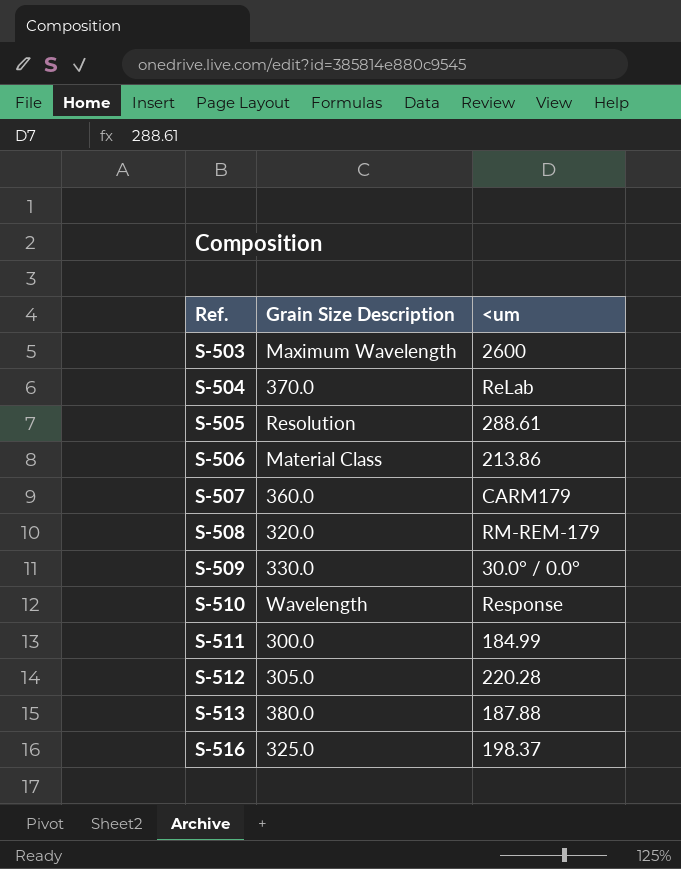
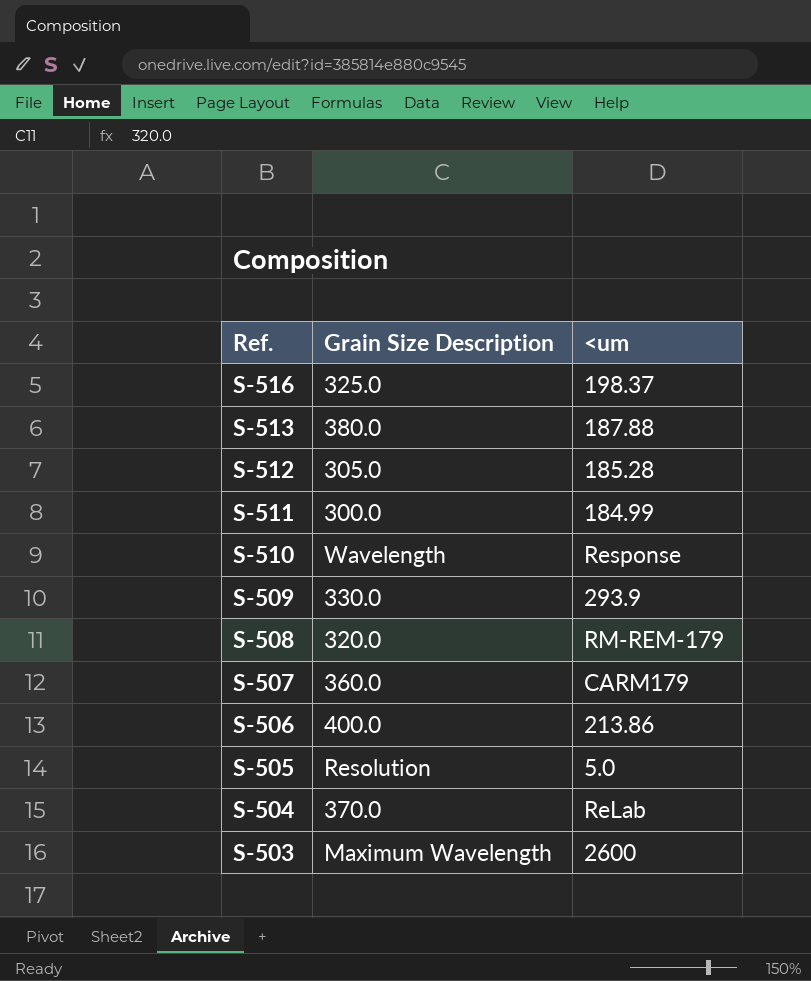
row order: Ref. ascending -> Ref. descending
S-512 | <um: 220.28 -> 185.28
S-509 | <um: 30.0° / 0.0° -> 293.9
S-506 | Grain Size Description: Material Class -> 400.0
S-505 | <um: 288.61 -> 5.0

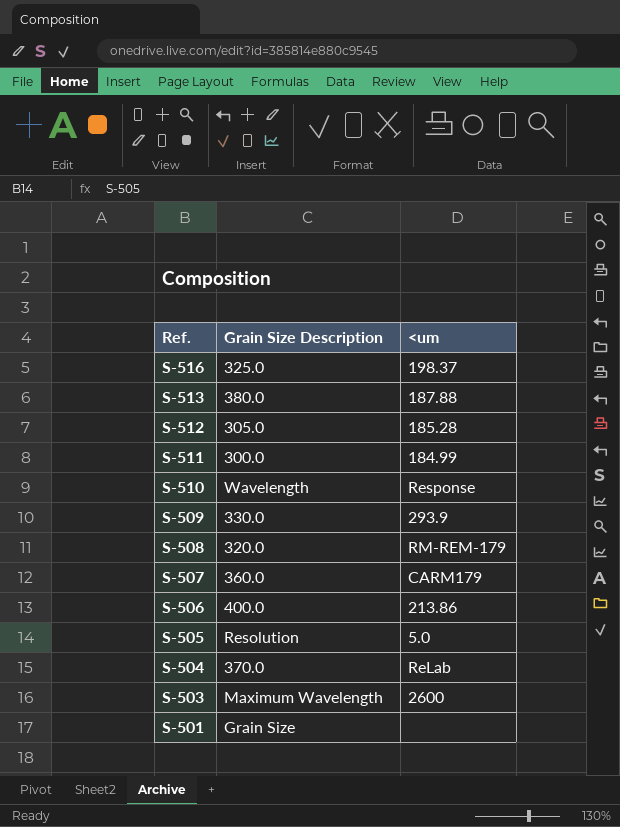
row S-501: none -> Grain Size | none

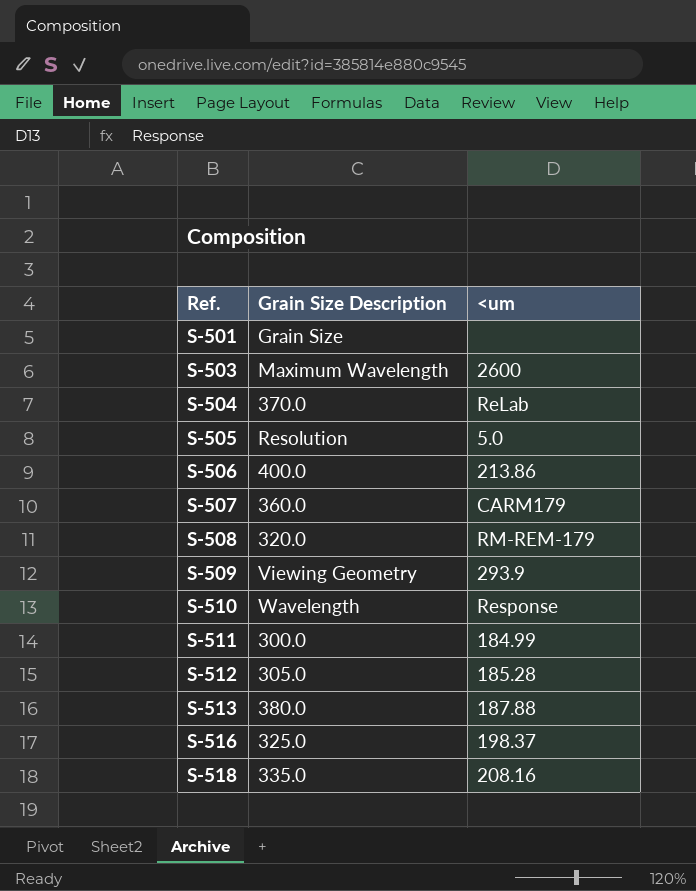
row order: Ref. descending -> Ref. ascending
S-509 | Grain Size Description: 330.0 -> Viewing Geometry
row S-518: none -> 335.0 | 208.16

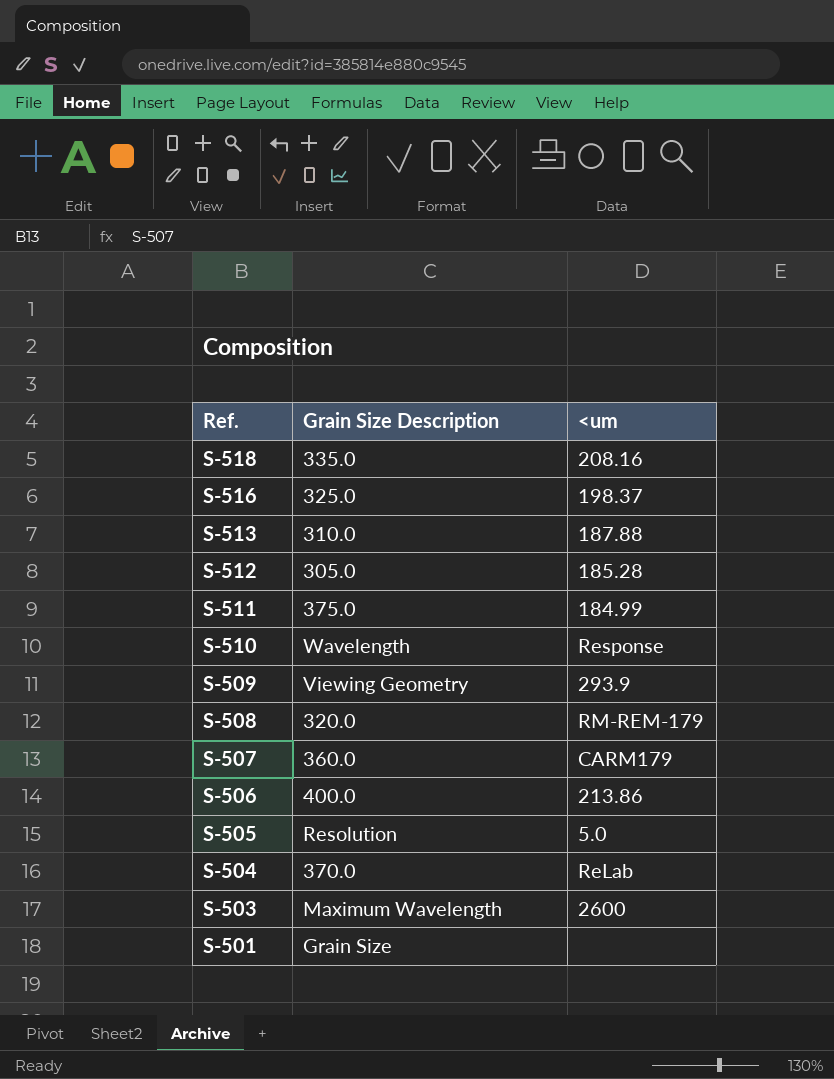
row order: Ref. ascending -> Ref. descending
S-513 | Grain Size Description: 380.0 -> 310.0
S-511 | Grain Size Description: 300.0 -> 375.0

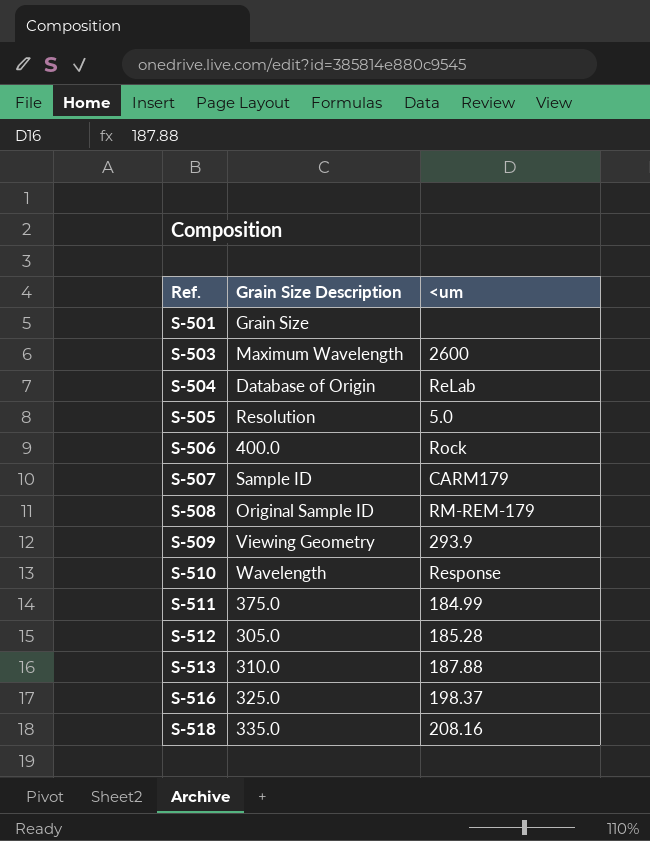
row order: Ref. descending -> Ref. ascending
S-504 | Grain Size Description: 370.0 -> Database of Origin
S-506 | <um: 213.86 -> Rock
S-507 | Grain Size Description: 360.0 -> Sample ID
S-508 | Grain Size Description: 320.0 -> Original Sample ID

